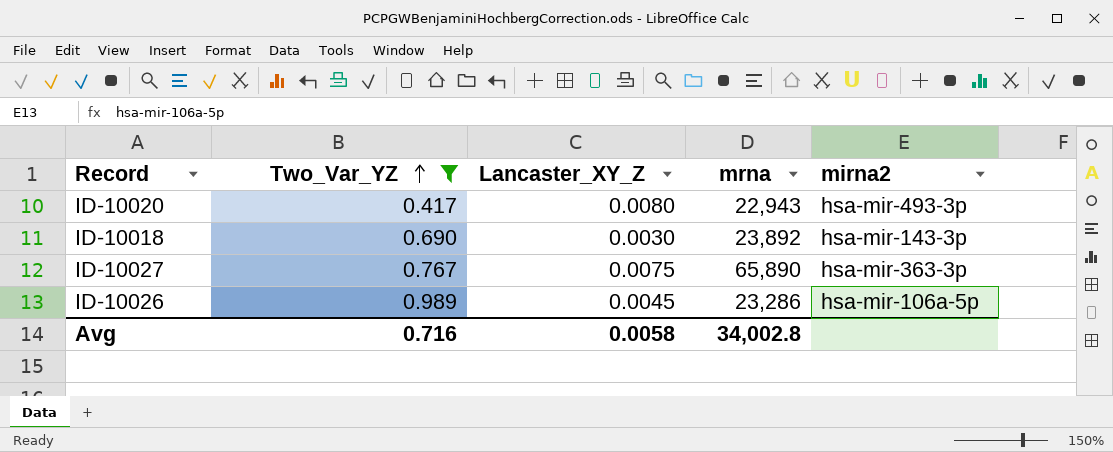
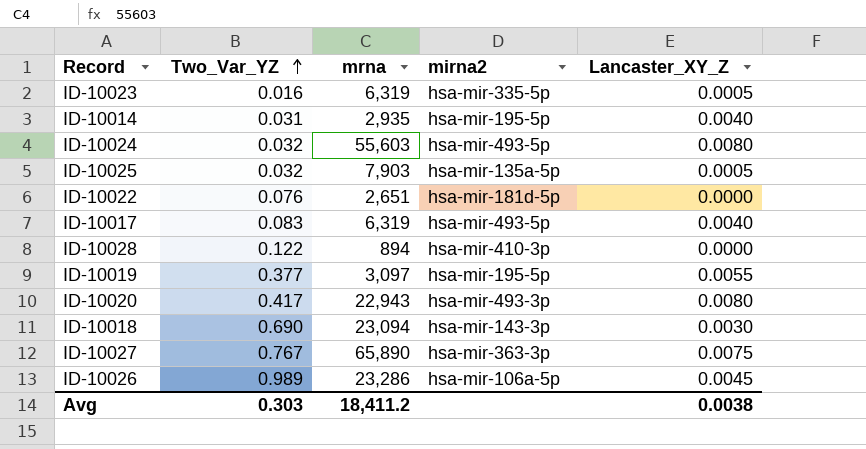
filter: Two_Var_YZ >= 0.417 -> none
column Lancaster_XY_Z | position: 3 -> 5
ID-10018 | mrna: 23,892 -> 23,094
Avg | Two_Var_YZ: 0.716 -> 0.303
Avg | mrna: 34,002.8 -> 18,411.2
Avg | Lancaster_XY_Z: 0.0058 -> 0.0038

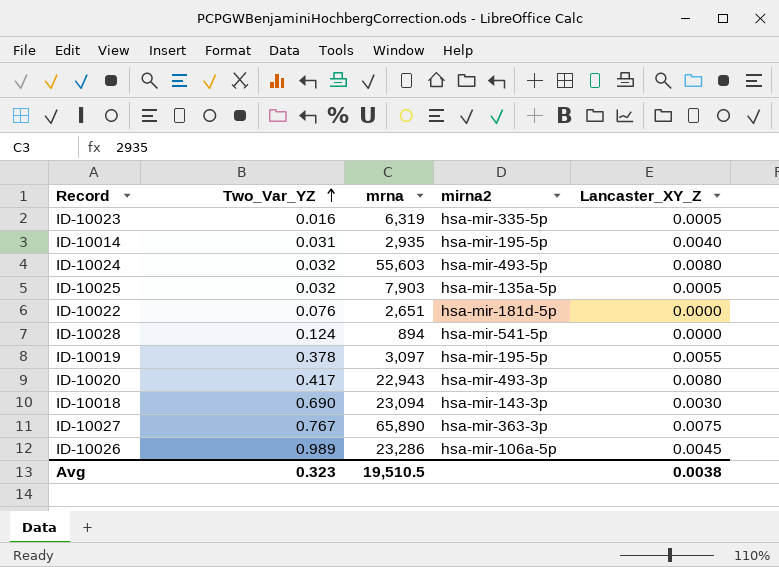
row ID-10017: 0.083 | 6,319 | hsa-mir-493-5p | 0.0040 -> none
ID-10028 | Two_Var_YZ: 0.122 -> 0.124
ID-10028 | mirna2: hsa-mir-410-3p -> hsa-mir-541-5p
ID-10019 | Two_Var_YZ: 0.377 -> 0.378
Avg | Two_Var_YZ: 0.303 -> 0.323
Avg | mrna: 18,411.2 -> 19,510.5

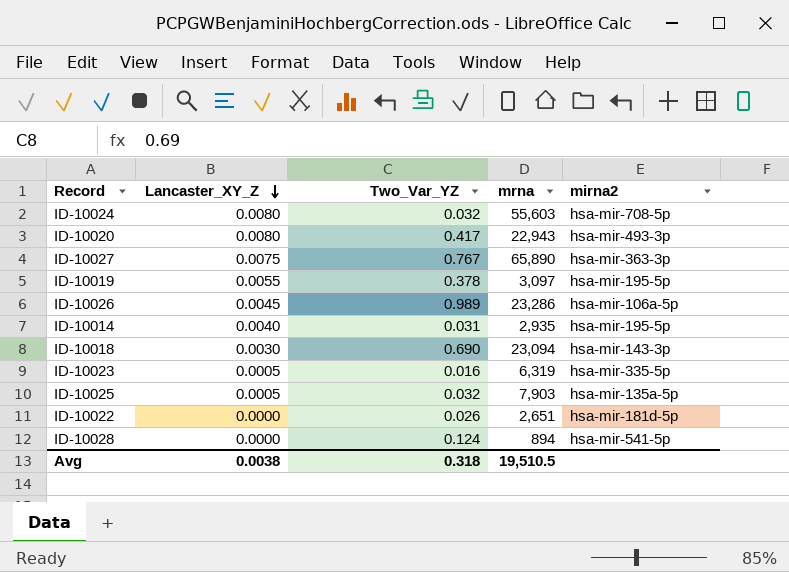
row order: Two_Var_YZ ascending -> Lancaster_XY_Z descending
column Lancaster_XY_Z | position: 5 -> 2
ID-10024 | mirna2: hsa-mir-493-5p -> hsa-mir-708-5p
ID-10022 | Two_Var_YZ: 0.076 -> 0.026
Avg | Two_Var_YZ: 0.323 -> 0.318

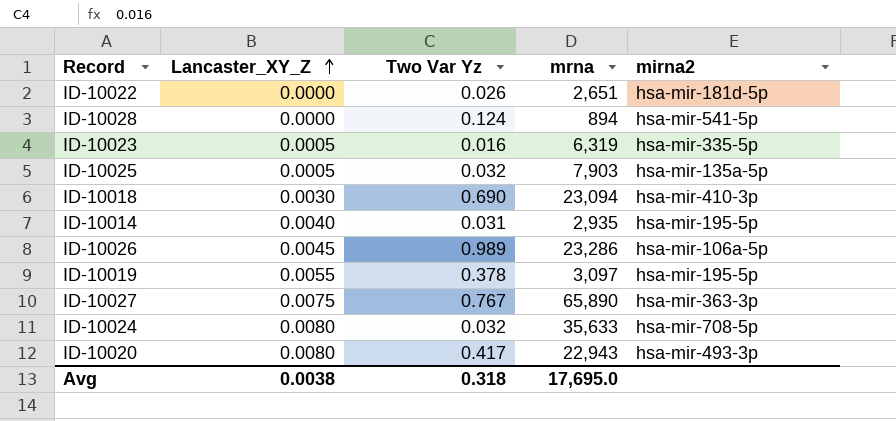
row order: Lancaster_XY_Z descending -> Lancaster_XY_Z ascending
column name: Two_Var_YZ -> Two Var Yz
ID-10018 | mirna2: hsa-mir-143-3p -> hsa-mir-410-3p
ID-10024 | mrna: 55,603 -> 35,633
Avg | mrna: 19,510.5 -> 17,695.0

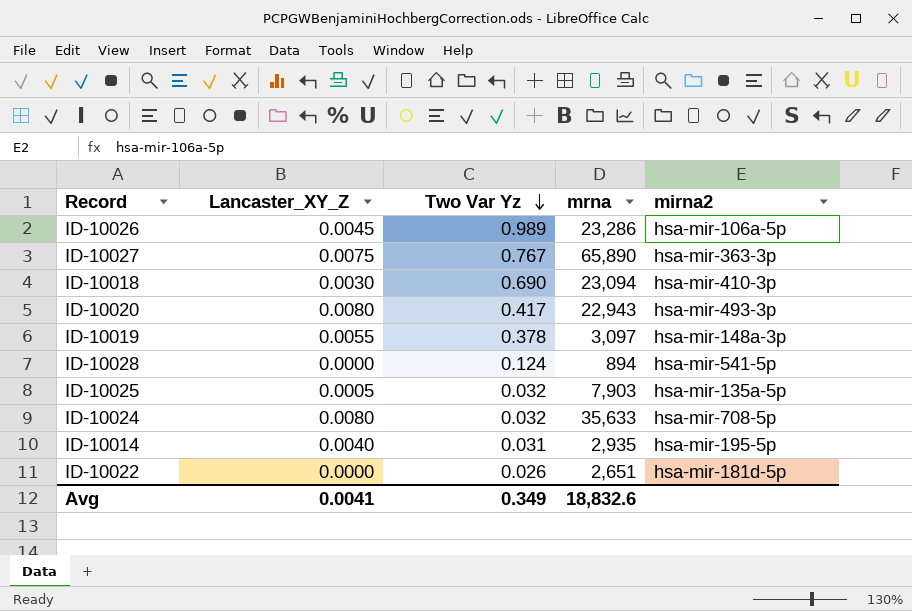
row order: Lancaster_XY_Z ascending -> Two Var Yz descending
row ID-10023: 0.0005 | 0.016 | 6,319 | hsa-mir-335-5p -> none
ID-10019 | mirna2: hsa-mir-195-5p -> hsa-mir-148a-3p
Avg | Lancaster_XY_Z: 0.0038 -> 0.0041
Avg | Two Var Yz: 0.318 -> 0.349
Avg | mrna: 17,695.0 -> 18,832.6

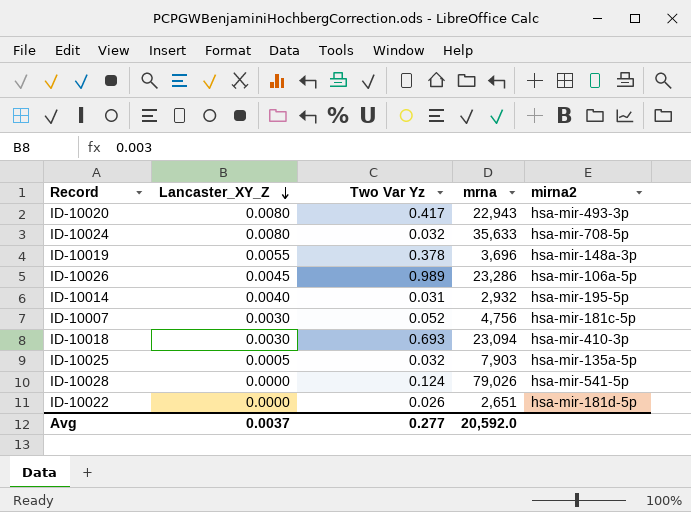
row order: Two Var Yz descending -> Lancaster_XY_Z descending
row ID-10027: 0.0075 | 0.767 | 65,890 | hsa-mir-363-3p -> none
ID-10019 | mrna: 3,097 -> 3,696
ID-10014 | mrna: 2,935 -> 2,932
row ID-10007: none -> 0.0030 | 0.052 | 4,756 | hsa-mir-181c-5p
ID-10018 | Two Var Yz: 0.690 -> 0.693
ID-10028 | mrna: 894 -> 79,026
Avg | Lancaster_XY_Z: 0.0041 -> 0.0037
Avg | Two Var Yz: 0.349 -> 0.277
Avg | mrna: 18,832.6 -> 20,592.0

